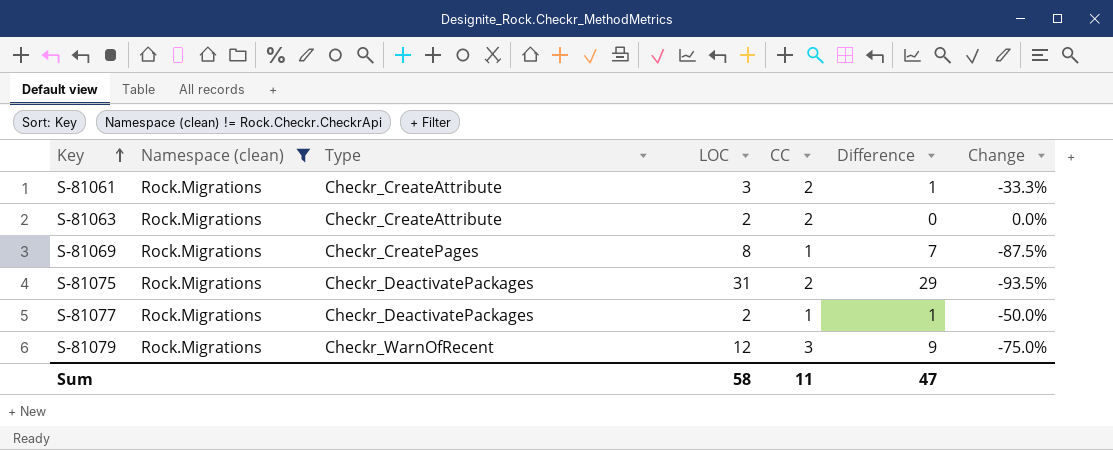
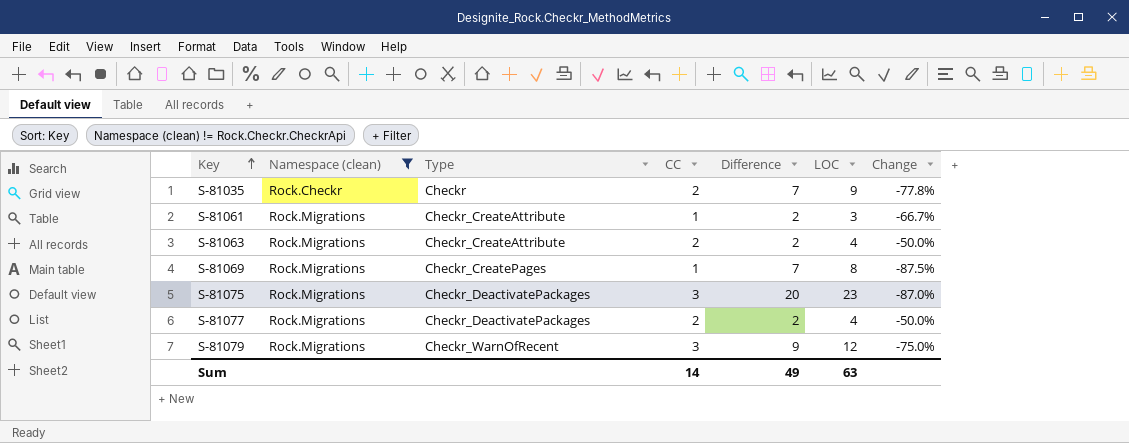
column LOC | position: 4 -> 6
row S-81035: none -> Rock.Checkr | Checkr | 2 | 7 | 9 | -77.8%
S-81061 | CC: 2 -> 1
S-81061 | Difference: 1 -> 2
S-81061 | Change: -33.3% -> -66.7%
S-81063 | Difference: 0 -> 2
S-81063 | LOC: 2 -> 4
S-81063 | Change: 0.0% -> -50.0%
S-81075 | CC: 2 -> 3
S-81075 | Difference: 29 -> 20
S-81075 | LOC: 31 -> 23
S-81075 | Change: -93.5% -> -87.0%
S-81077 | CC: 1 -> 2
S-81077 | Difference: 1 -> 2
S-81077 | LOC: 2 -> 4
Sum | CC: 11 -> 14
Sum | Difference: 47 -> 49
Sum | LOC: 58 -> 63

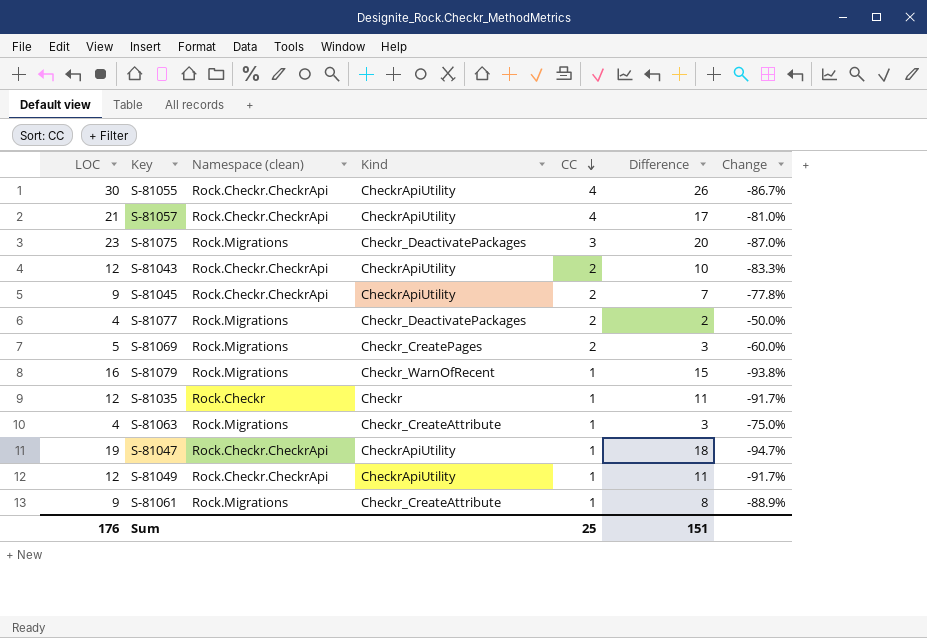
filter: Namespace (clean) != Rock.Checkr.CheckrApi -> none
row order: Key ascending -> CC descending
column LOC | position: 6 -> 1
column name: Type -> Kind
S-81069 | LOC: 8 -> 5
S-81069 | CC: 1 -> 2
S-81069 | Difference: 7 -> 3
S-81069 | Change: -87.5% -> -60.0%
S-81079 | LOC: 12 -> 16
S-81079 | CC: 3 -> 1
S-81079 | Difference: 9 -> 15
S-81079 | Change: -75.0% -> -93.8%
S-81035 | LOC: 9 -> 12
S-81035 | CC: 2 -> 1
S-81035 | Difference: 7 -> 11
S-81035 | Change: -77.8% -> -91.7%
S-81063 | CC: 2 -> 1
S-81063 | Difference: 2 -> 3
S-81063 | Change: -50.0% -> -75.0%
S-81061 | LOC: 3 -> 9
S-81061 | Difference: 2 -> 8
S-81061 | Change: -66.7% -> -88.9%
Sum | LOC: 63 -> 176
Sum | CC: 14 -> 25
Sum | Difference: 49 -> 151

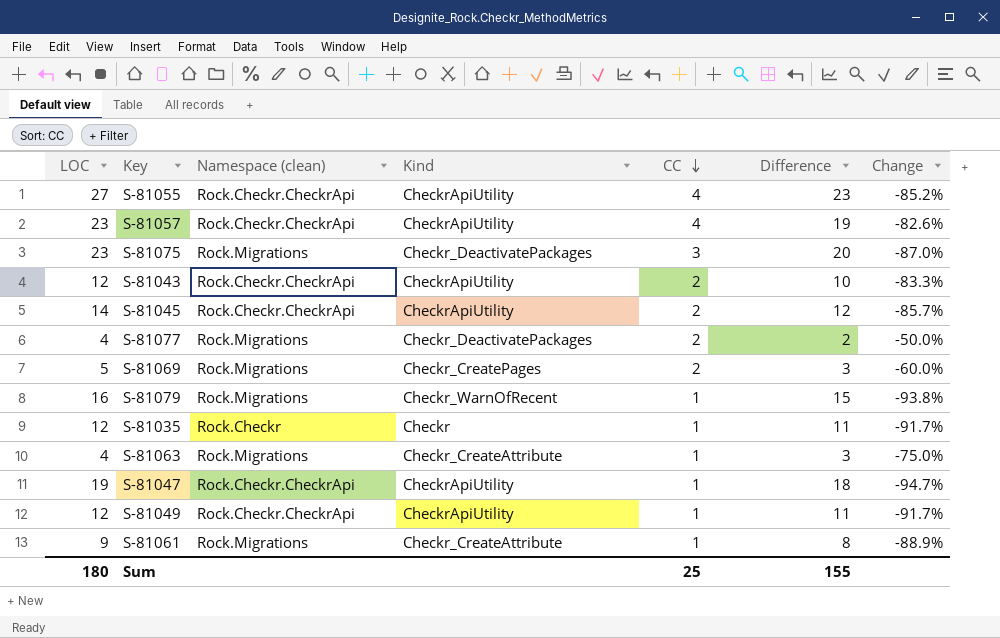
S-81055 | LOC: 30 -> 27
S-81055 | Difference: 26 -> 23
S-81055 | Change: -86.7% -> -85.2%
S-81057 | LOC: 21 -> 23
S-81057 | Difference: 17 -> 19
S-81057 | Change: -81.0% -> -82.6%
S-81045 | LOC: 9 -> 14
S-81045 | Difference: 7 -> 12
S-81045 | Change: -77.8% -> -85.7%
Sum | LOC: 176 -> 180
Sum | Difference: 151 -> 155

